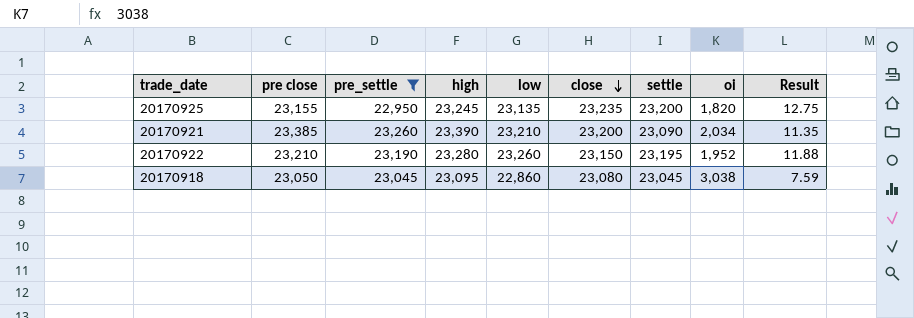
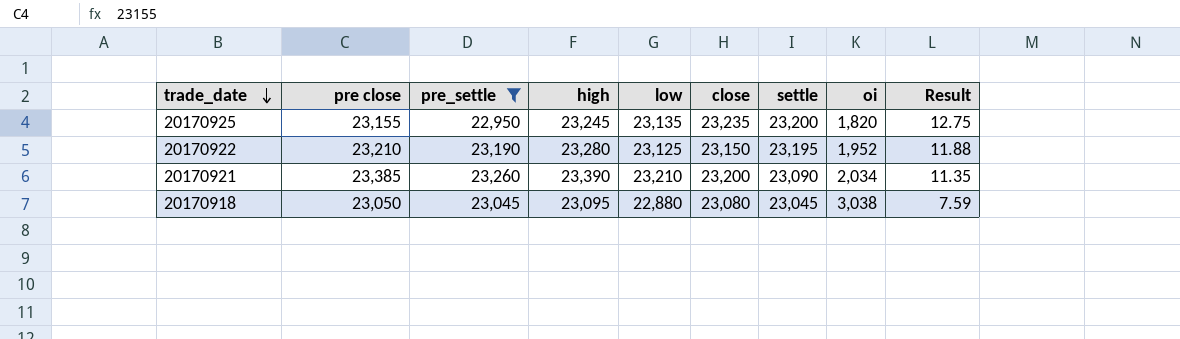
row order: close descending -> trade_date descending
20170922 | low: 23,260 -> 23,125
20170918 | low: 22,860 -> 22,880

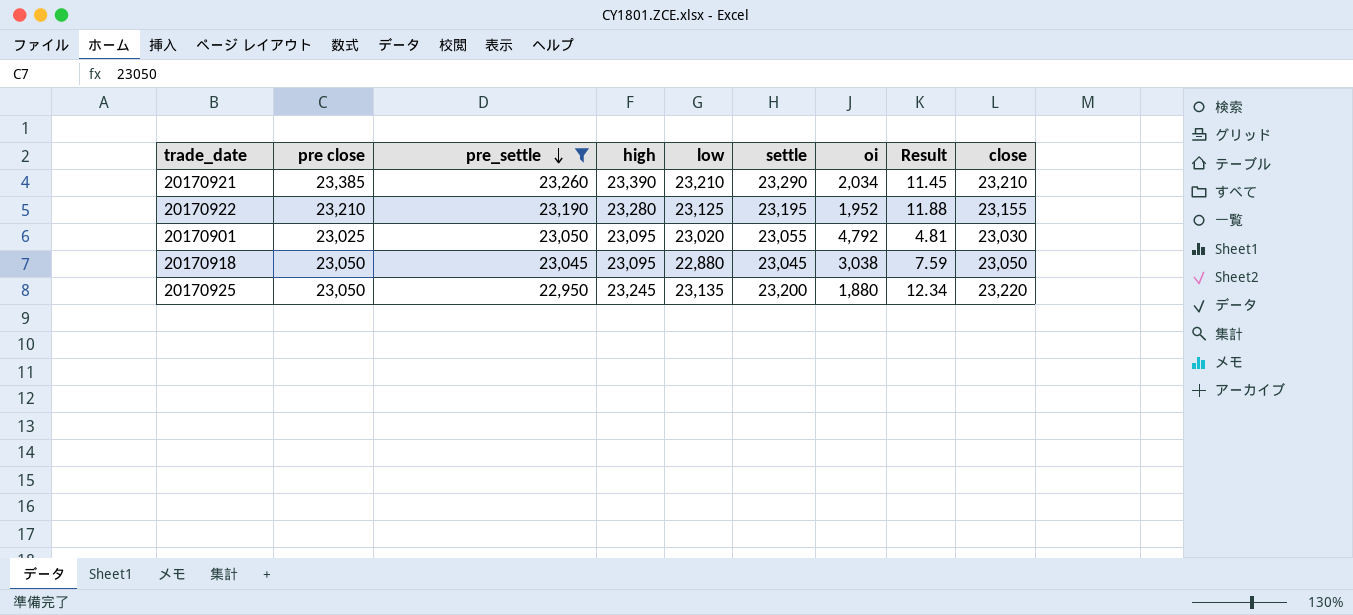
row order: trade_date descending -> pre_settle descending
column close | position: 6 -> 9
20170921 | settle: 23,090 -> 23,290
20170921 | Result: 11.35 -> 11.45
20170921 | close: 23,200 -> 23,210
20170922 | close: 23,150 -> 23,155
row 20170901: none -> 23,025 | 23,050 | 23,095 | 23,020 | 23,055 | 4,792 | 4.81 | 23,030
20170918 | close: 23,080 -> 23,050
20170925 | pre close: 23,155 -> 23,050
20170925 | oi: 1,820 -> 1,880
20170925 | Result: 12.75 -> 12.34
20170925 | close: 23,235 -> 23,220

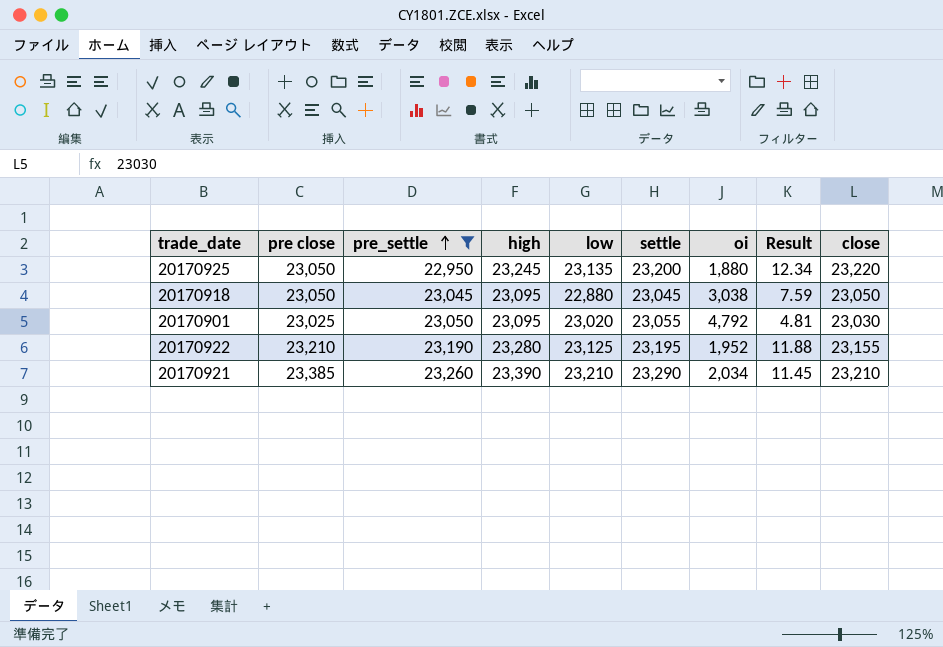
row order: pre_settle descending -> pre_settle ascending

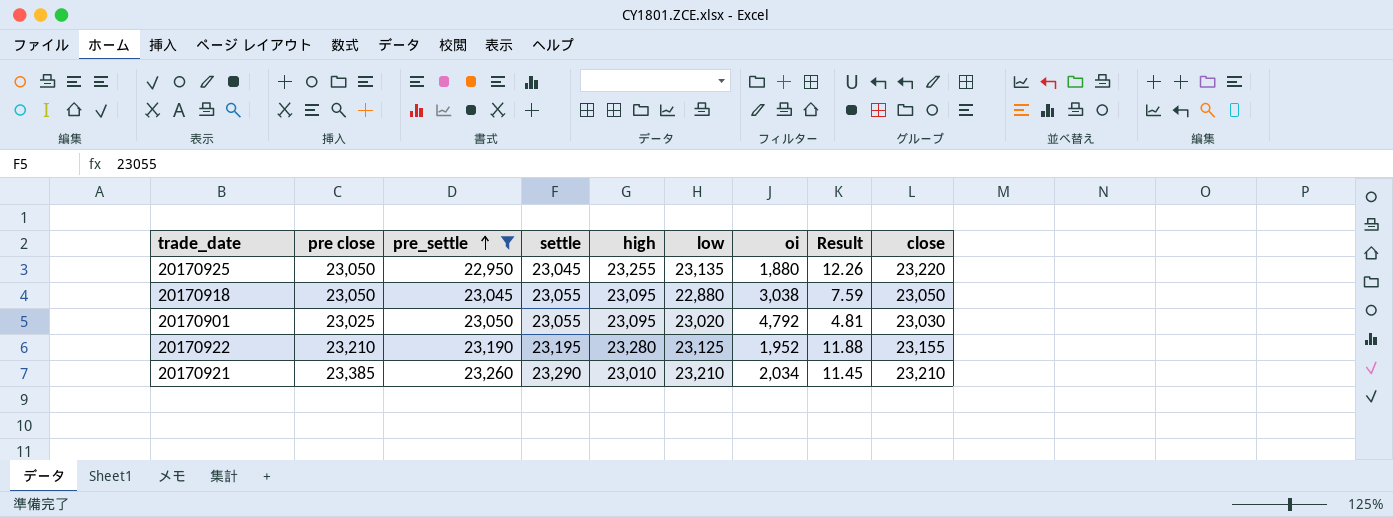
column settle | position: 6 -> 4
20170925 | settle: 23,200 -> 23,045
20170925 | high: 23,245 -> 23,255
20170925 | Result: 12.34 -> 12.26
20170918 | settle: 23,045 -> 23,055
20170921 | high: 23,390 -> 23,010

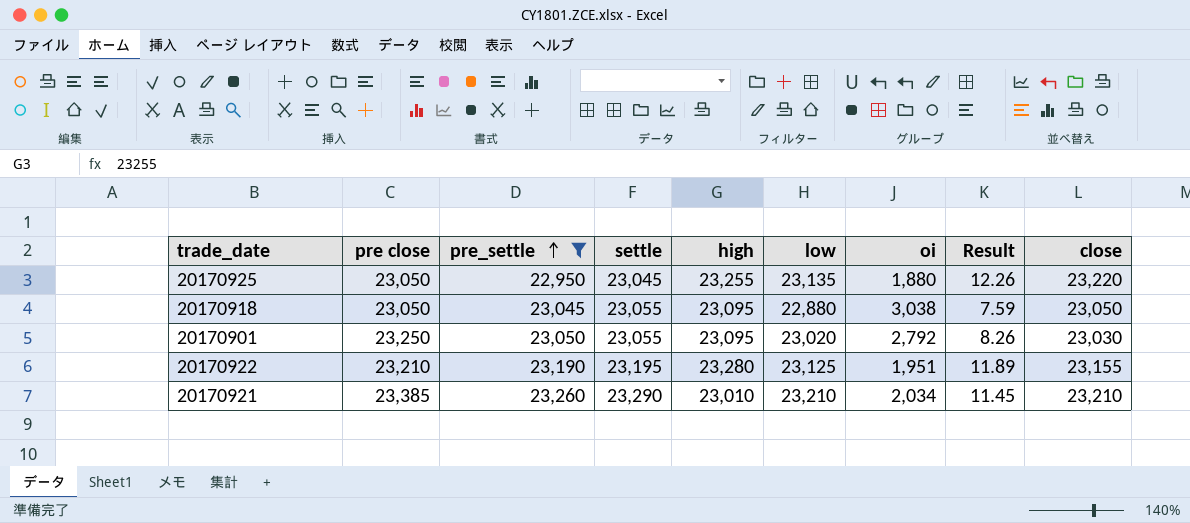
20170901 | pre close: 23,025 -> 23,250
20170901 | oi: 4,792 -> 2,792
20170901 | Result: 4.81 -> 8.26
20170922 | oi: 1,952 -> 1,951
20170922 | Result: 11.88 -> 11.89

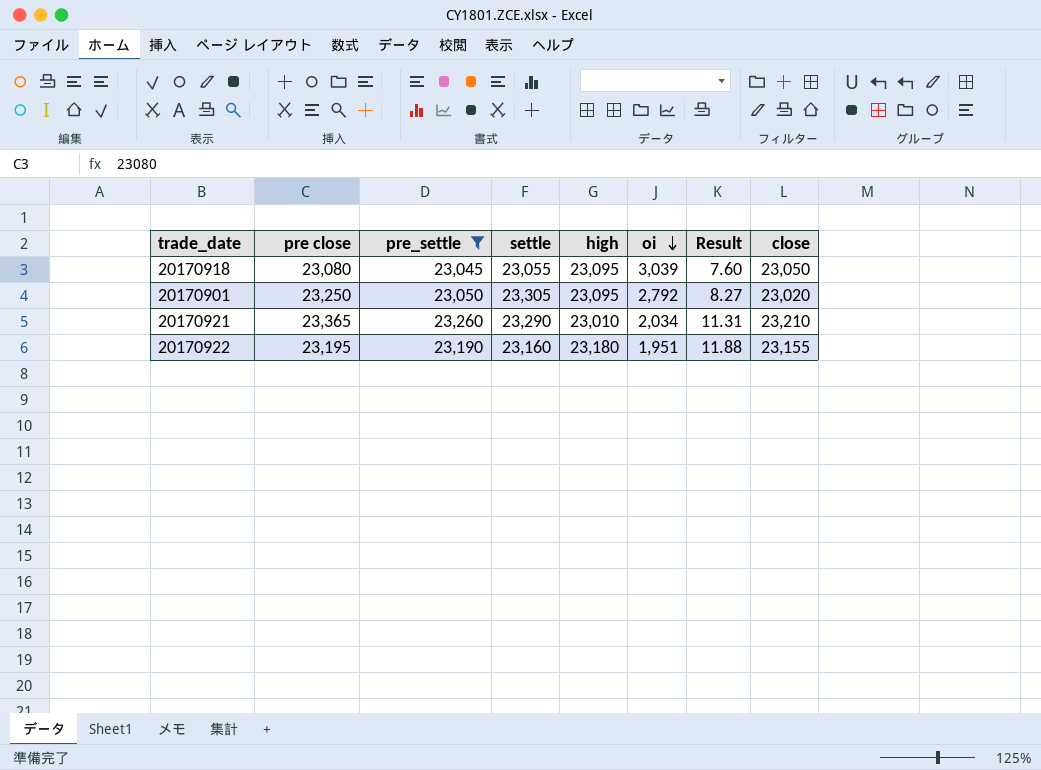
row order: pre_settle ascending -> oi descending
column low | position: 6 -> none
column Result | formula: [settle] / [oi] -> [high] / [oi]
row 20170925: 23,050 | 22,950 | 23,045 | 23,255 | 23,135 | 1,880 | 12.26 | 23,220 -> none
20170918 | pre close: 23,050 -> 23,080
20170918 | oi: 3,038 -> 3,039
20170901 | settle: 23,055 -> 23,305
20170901 | close: 23,030 -> 23,020
20170921 | pre close: 23,385 -> 23,365
20170922 | pre close: 23,210 -> 23,195
20170922 | settle: 23,195 -> 23,160
20170922 | high: 23,280 -> 23,180

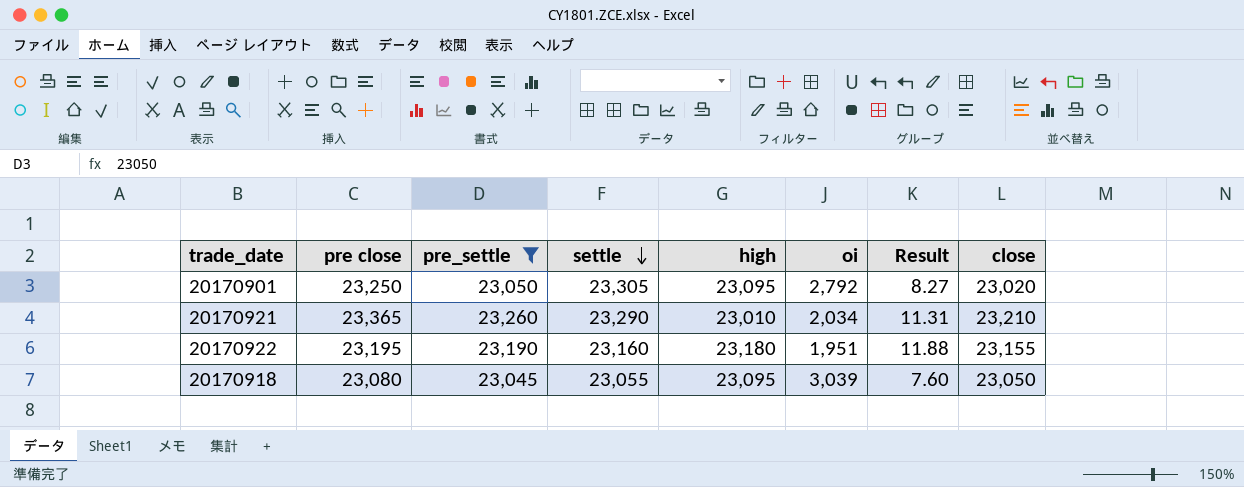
row order: oi descending -> settle descending

